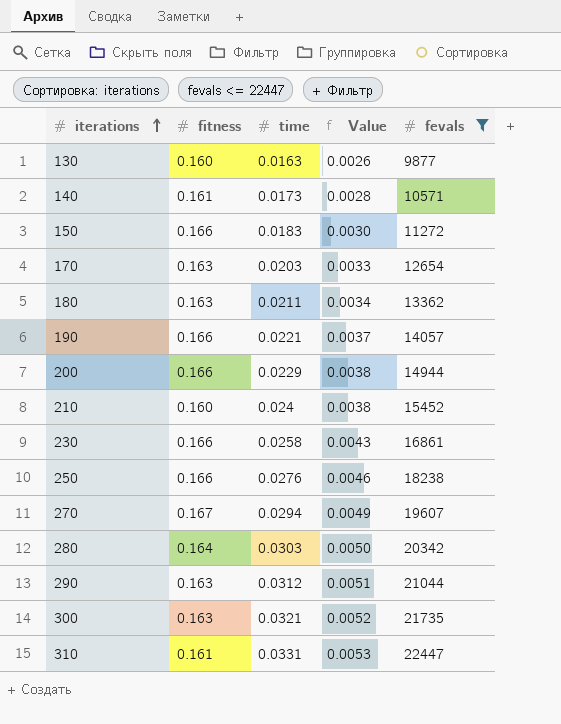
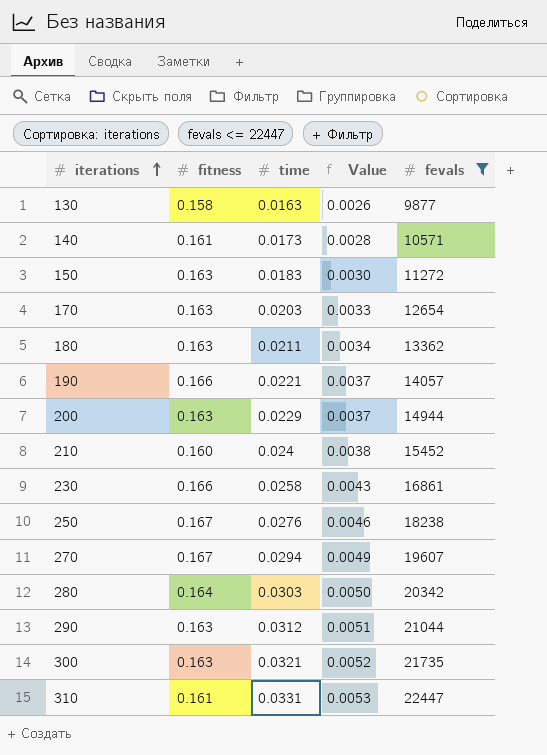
130 | fitness: 0.160 -> 0.158
150 | fitness: 0.166 -> 0.163
200 | fitness: 0.166 -> 0.163
200 | Value: 0.0038 -> 0.0037
250 | fitness: 0.166 -> 0.167

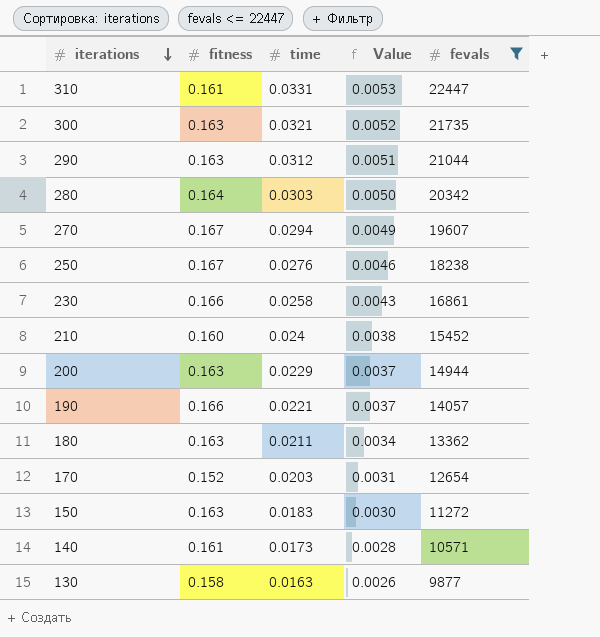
row order: iterations ascending -> iterations descending
170 | fitness: 0.163 -> 0.152
170 | Value: 0.0033 -> 0.0031

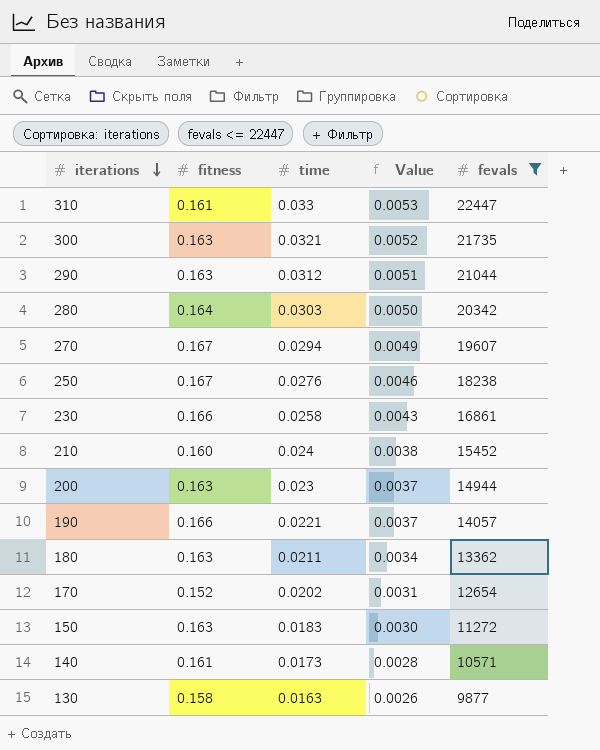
310 | time: 0.0331 -> 0.033
200 | time: 0.0229 -> 0.023
170 | time: 0.0203 -> 0.0202

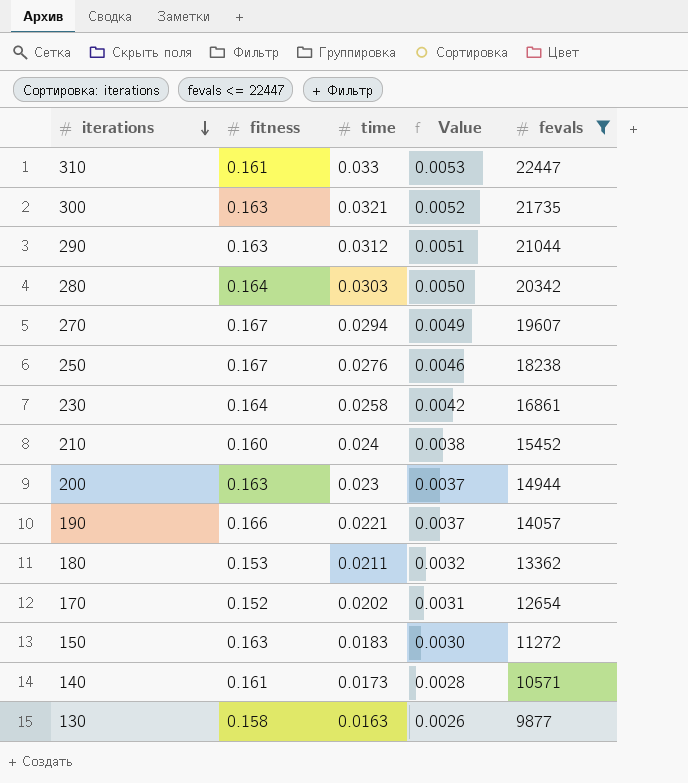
230 | fitness: 0.166 -> 0.164
230 | Value: 0.0043 -> 0.0042
180 | fitness: 0.163 -> 0.153
180 | Value: 0.0034 -> 0.0032

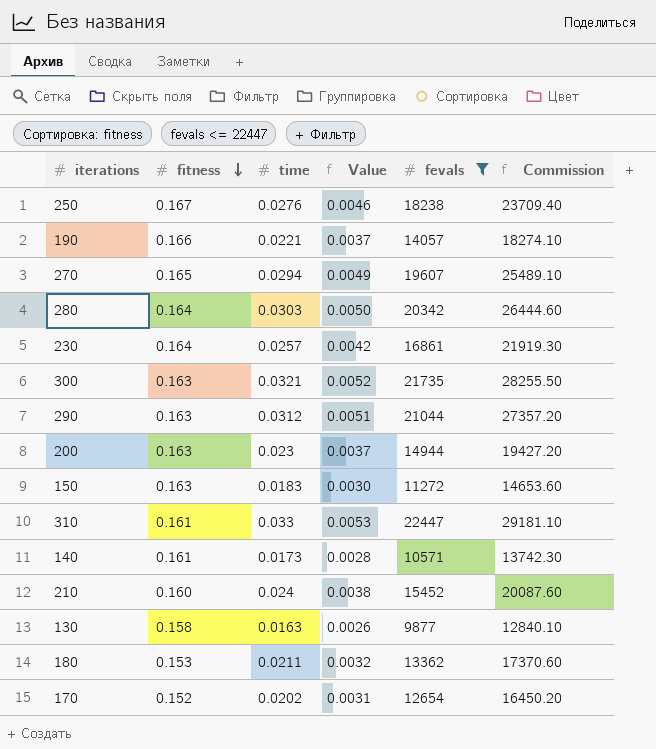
row order: iterations descending -> fitness descending
column Commission | formula: none -> [fevals] * 1.3
270 | fitness: 0.167 -> 0.165
230 | time: 0.0258 -> 0.0257

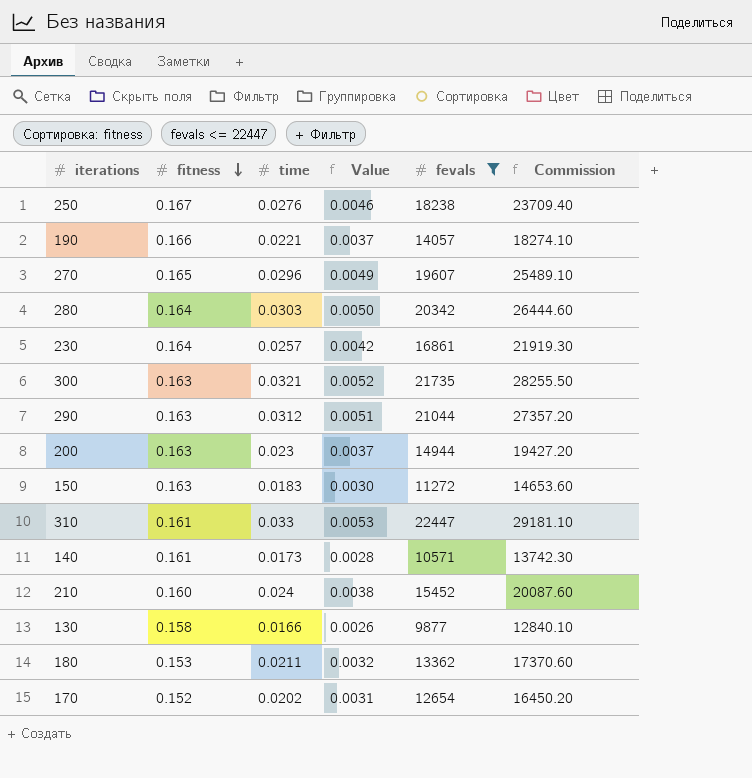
270 | time: 0.0294 -> 0.0296
130 | time: 0.0163 -> 0.0166

